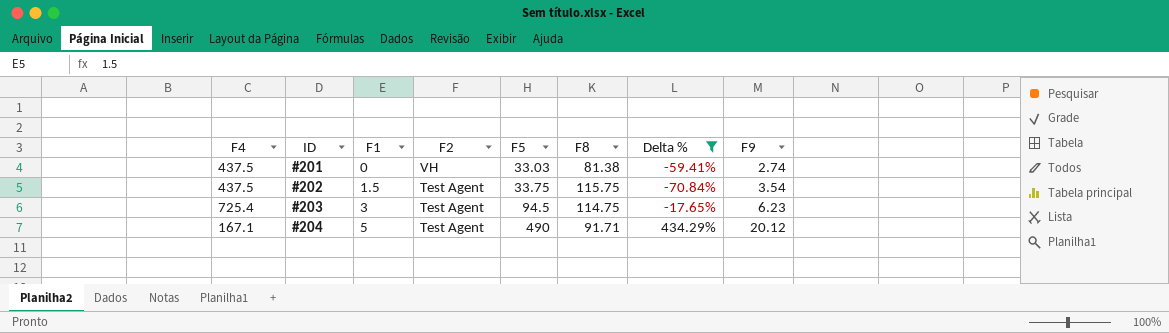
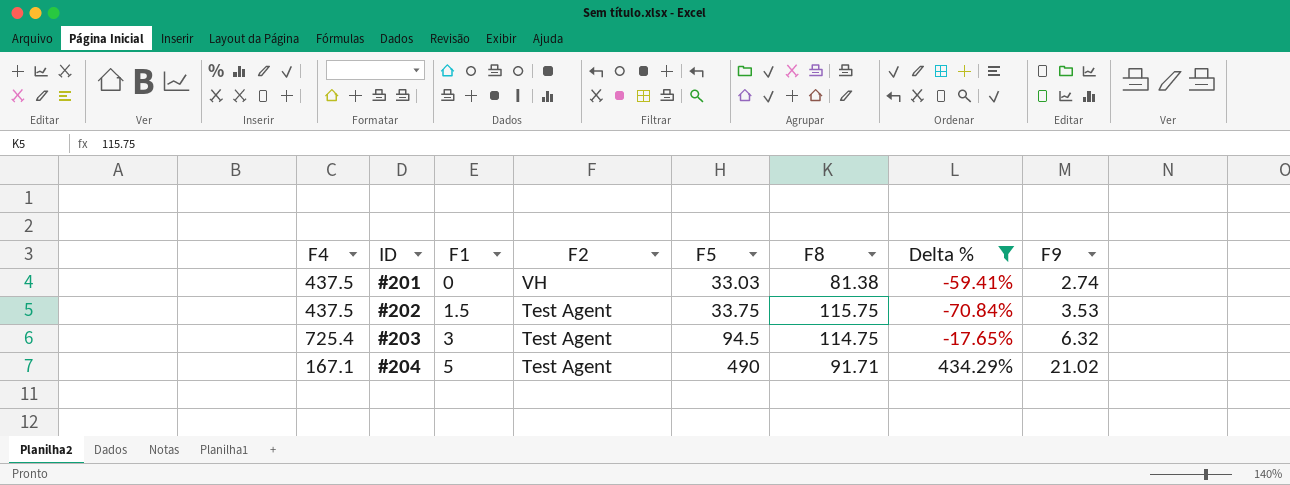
#202 | F9: 3.54 -> 3.53
#203 | F9: 6.23 -> 6.32
#204 | F9: 20.12 -> 21.02

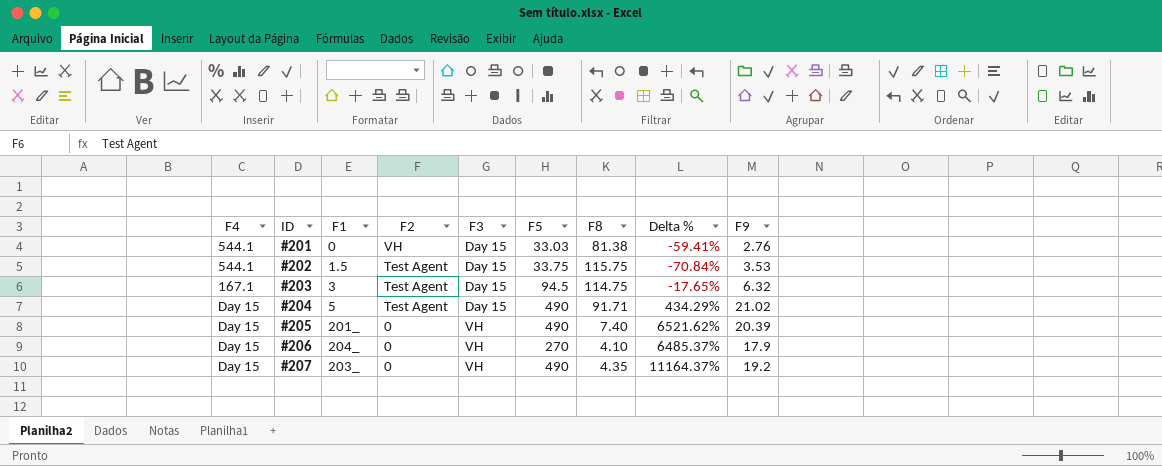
filter: Delta % <= 434.29% -> none
column F3 | position: none -> 5
#201 | F4: 437.5 -> 544.1
#201 | F9: 2.74 -> 2.76
#202 | F4: 437.5 -> 544.1
#203 | F4: 725.4 -> 167.1
#204 | F4: 167.1 -> Day 15

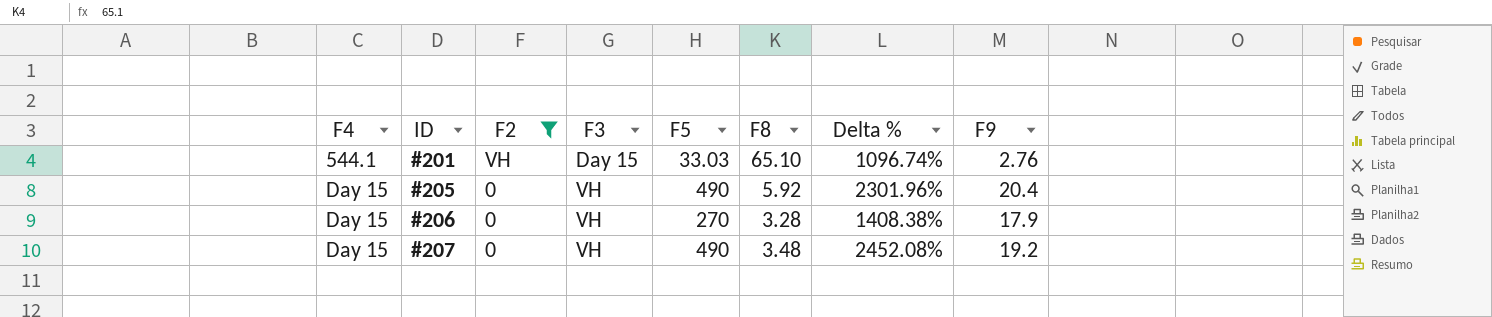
filter: none -> F2 != Test Agent
column F1 | position: 3 -> none
column Delta % | formula: ([F5] - [F8]) / [F8] -> ([F5] - [F9]) / [F9]
#201 | F8: 81.38 -> 65.10
#205 | F8: 7.40 -> 5.92
#205 | F9: 20.39 -> 20.4
#206 | F8: 4.10 -> 3.28
#207 | F8: 4.35 -> 3.48

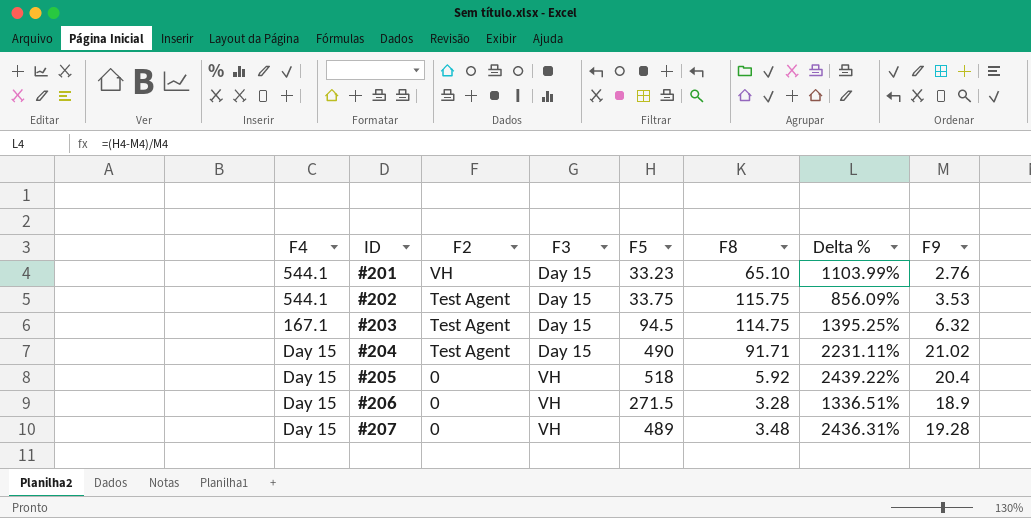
filter: F2 != Test Agent -> none
#201 | F5: 33.03 -> 33.23
#201 | Delta %: 1096.74% -> 1103.99%
#205 | F5: 490 -> 518
#205 | Delta %: 2301.96% -> 2439.22%
#206 | F5: 270 -> 271.5
#206 | Delta %: 1408.38% -> 1336.51%
#206 | F9: 17.9 -> 18.9
#207 | F5: 490 -> 489
#207 | Delta %: 2452.08% -> 2436.31%
#207 | F9: 19.2 -> 19.28

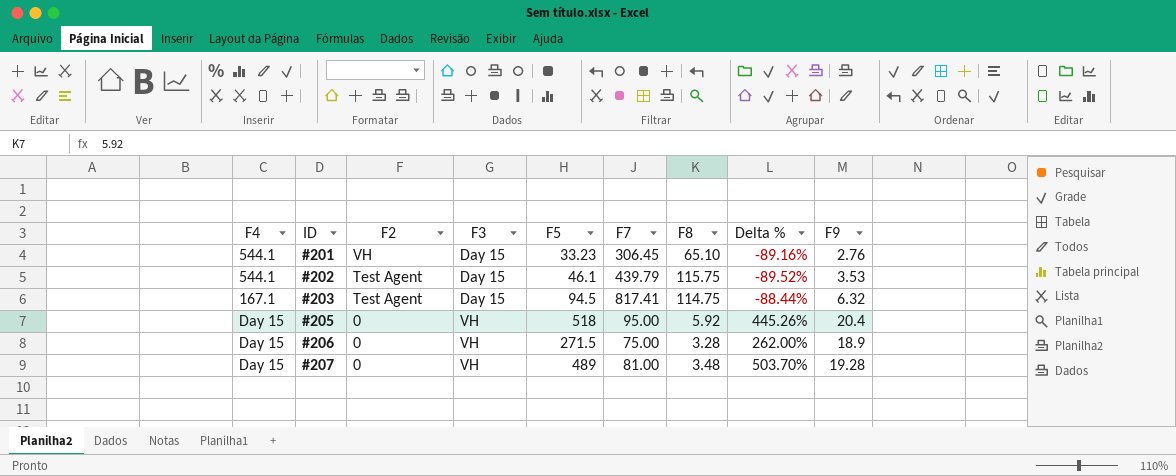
column F7 | position: none -> 6
column Delta % | formula: ([F5] - [F9]) / [F9] -> ([F5] - [F7]) / [F7]
row #204: Day 15 | Test Agent | Day 15 | 490 | 91.71 | 2231.11% | 21.02 -> none
#202 | F5: 33.75 -> 46.1

